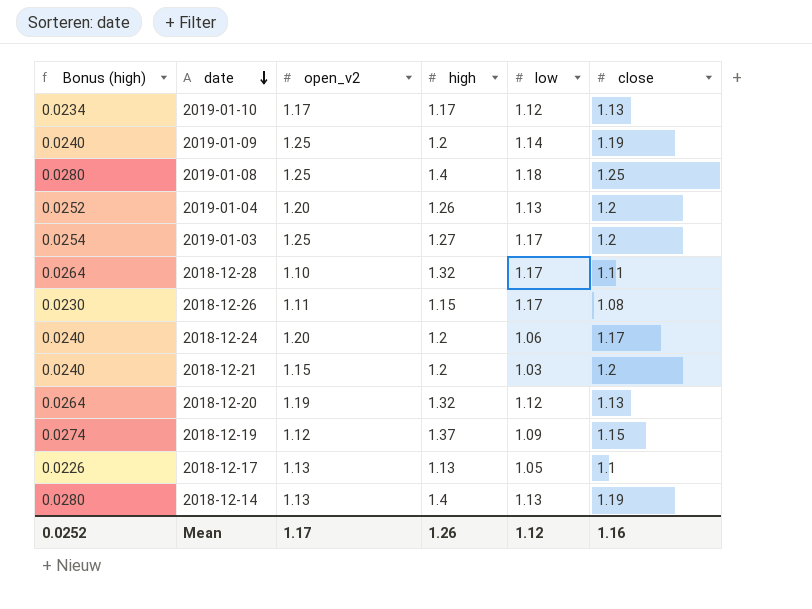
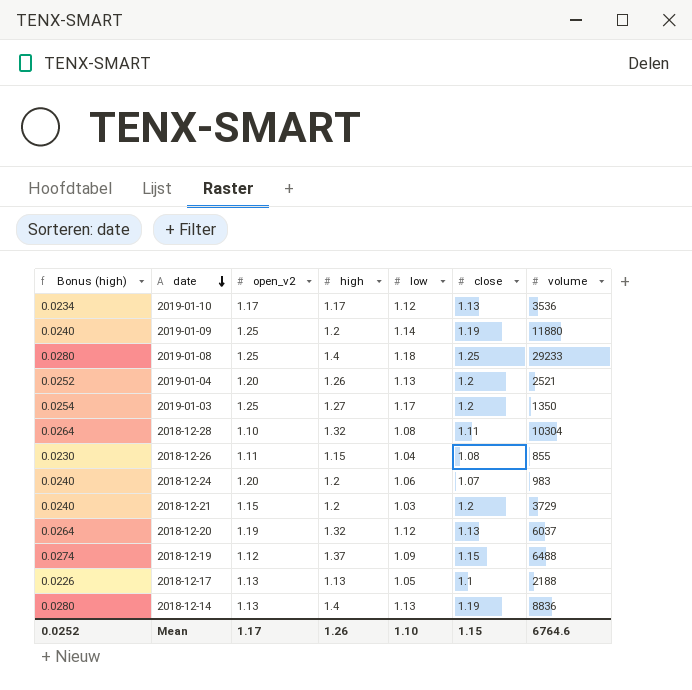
column volume | position: none -> 7
2018-12-28 | low: 1.17 -> 1.08
2018-12-26 | low: 1.17 -> 1.04
2018-12-24 | close: 1.17 -> 1.07
Mean | low: 1.12 -> 1.10
Mean | close: 1.16 -> 1.15

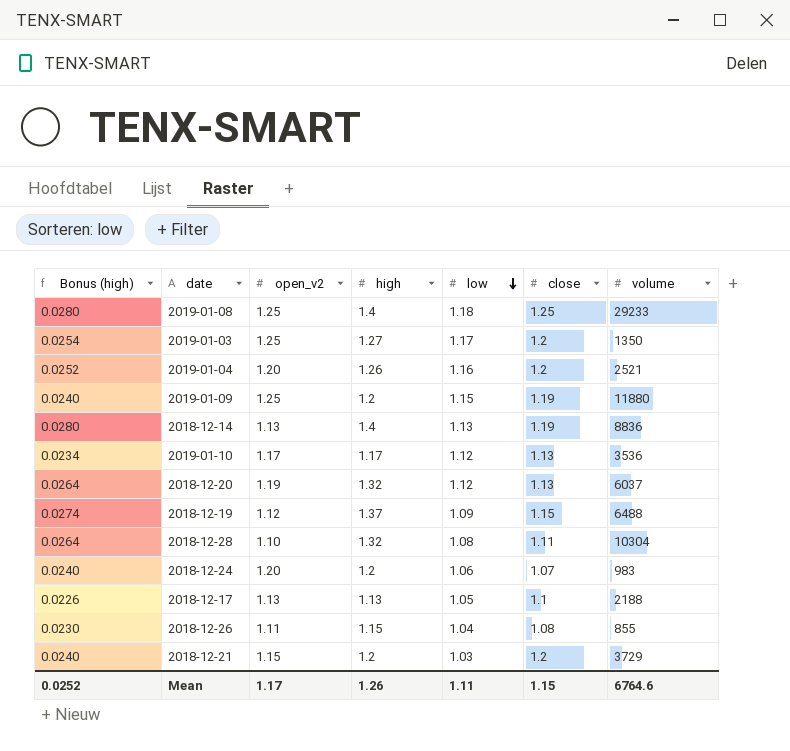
row order: date descending -> low descending
2019-01-04 | low: 1.13 -> 1.16
2019-01-09 | low: 1.14 -> 1.15
Mean | low: 1.10 -> 1.11

